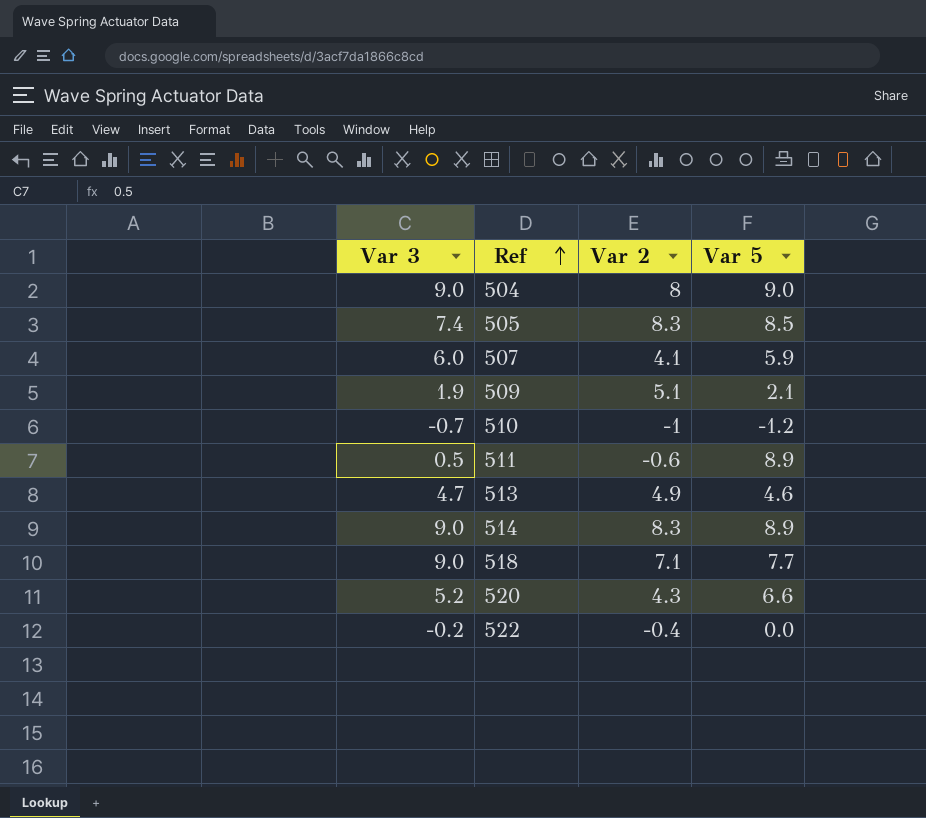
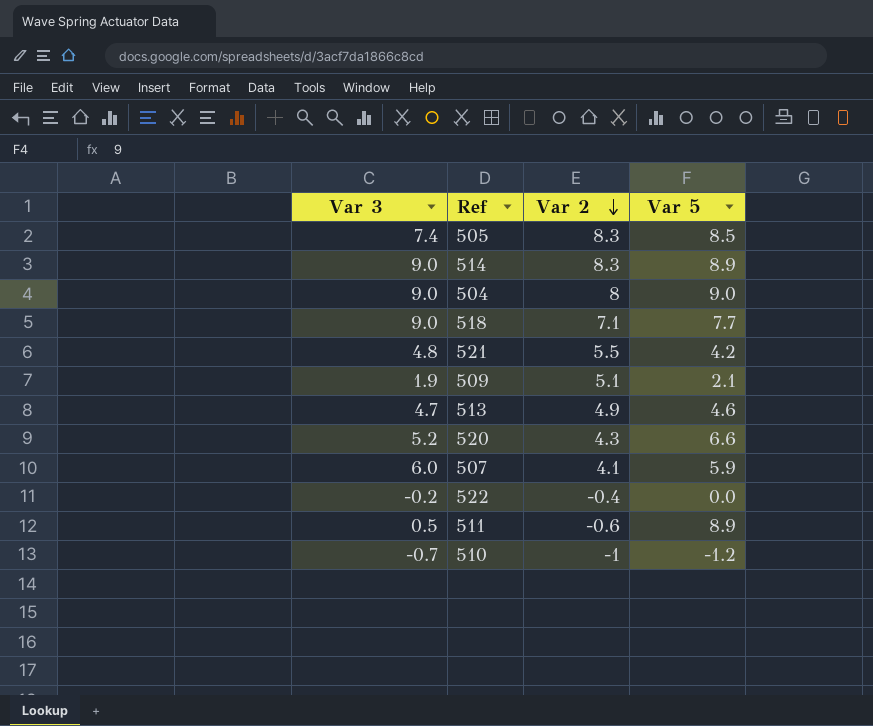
row order: Ref ascending -> Var 2 descending
row 521: none -> 4.8 | 5.5 | 4.2

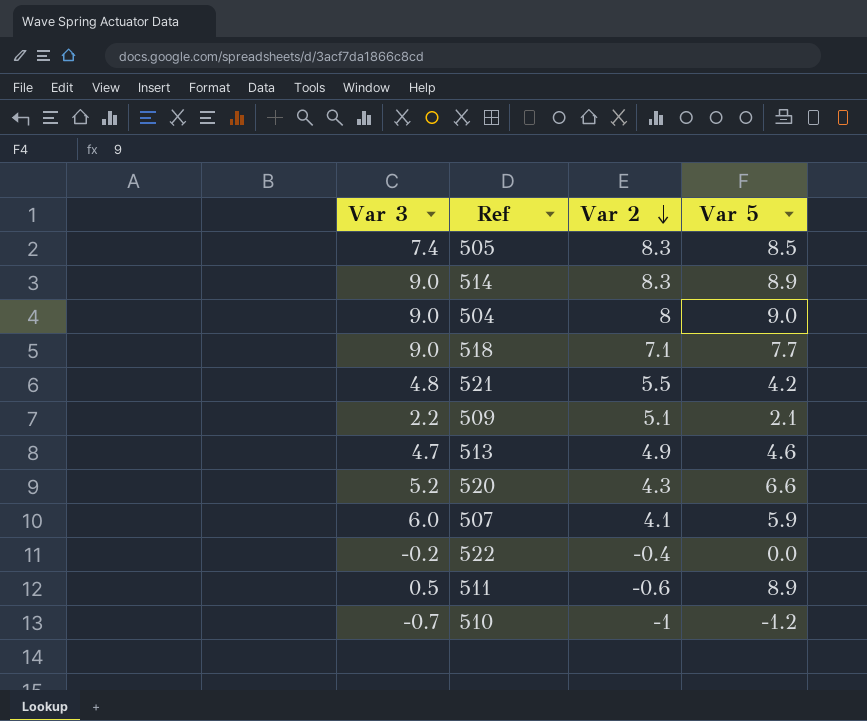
509 | Var 3: 1.9 -> 2.2

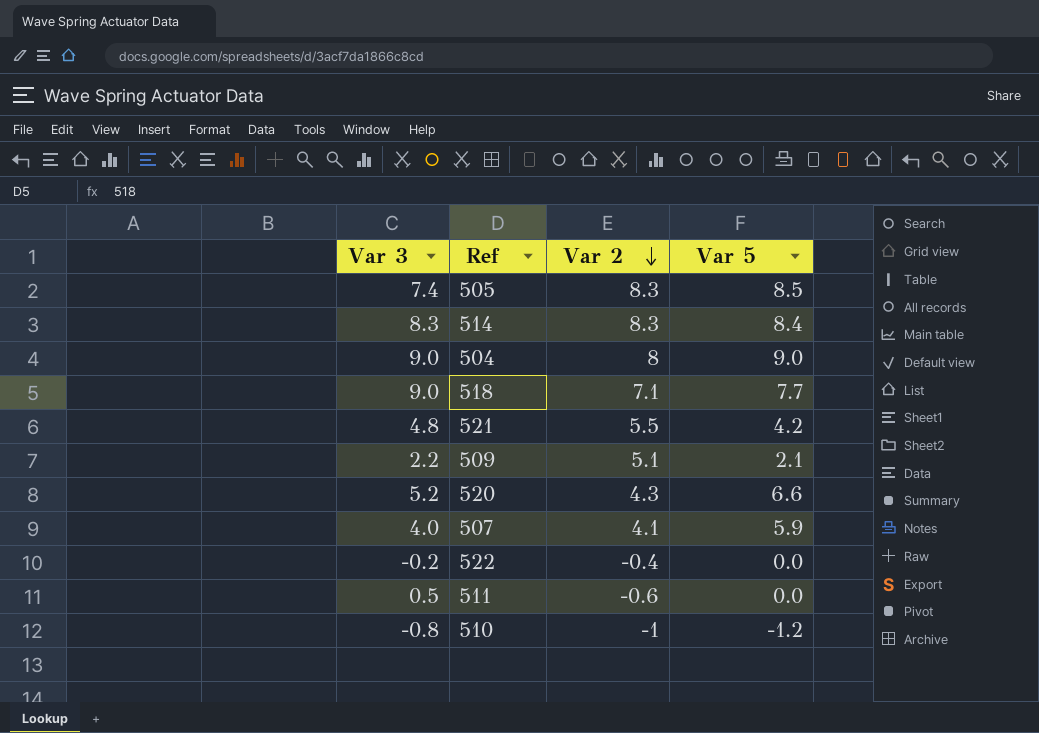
row 513: 4.7 | 4.9 | 4.6 -> none
514 | Var 3: 9.0 -> 8.3
514 | Var 5: 8.9 -> 8.4
507 | Var 3: 6.0 -> 4.0
511 | Var 5: 8.9 -> 0.0
510 | Var 3: -0.7 -> -0.8

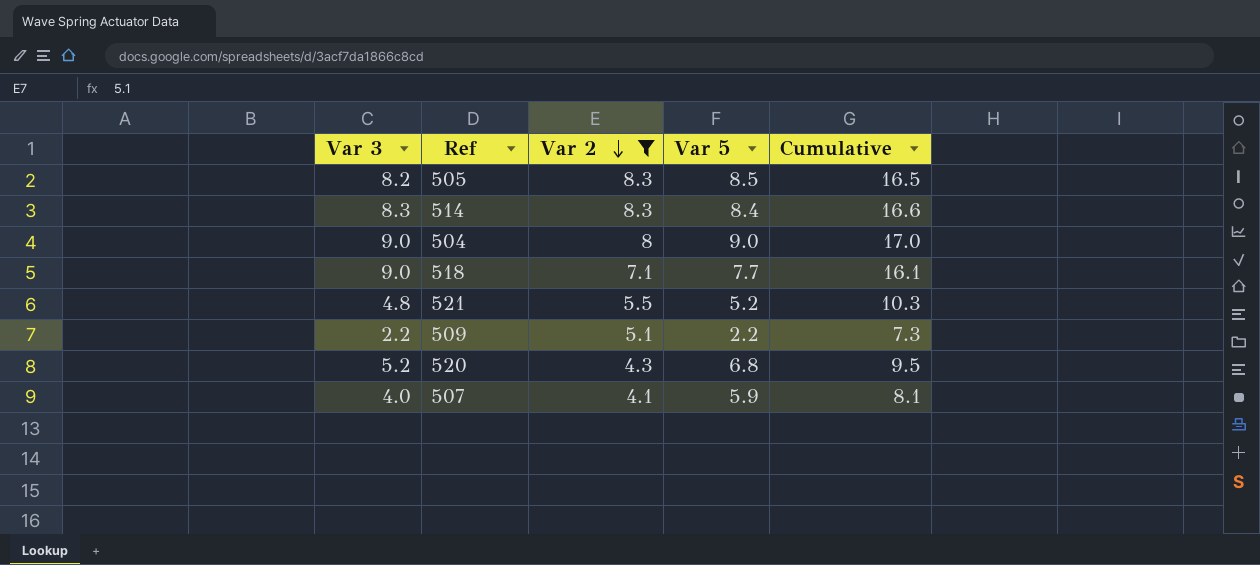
filter: none -> Var 2 >= 4.1
column Cumulative | formula: none -> [Var 3] + [Var 2]
505 | Var 3: 7.4 -> 8.2
521 | Var 5: 4.2 -> 5.2
509 | Var 5: 2.1 -> 2.2
520 | Var 5: 6.6 -> 6.8

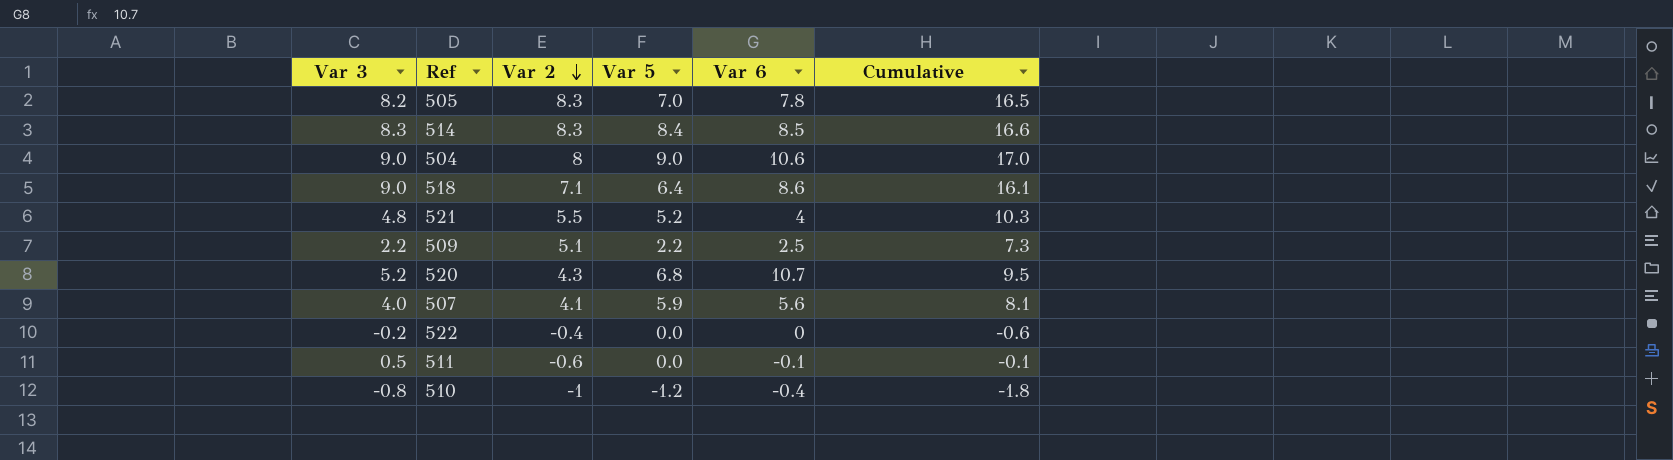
filter: Var 2 >= 4.1 -> none
column Var 6 | position: none -> 5
505 | Var 5: 8.5 -> 7.0
518 | Var 5: 7.7 -> 6.4

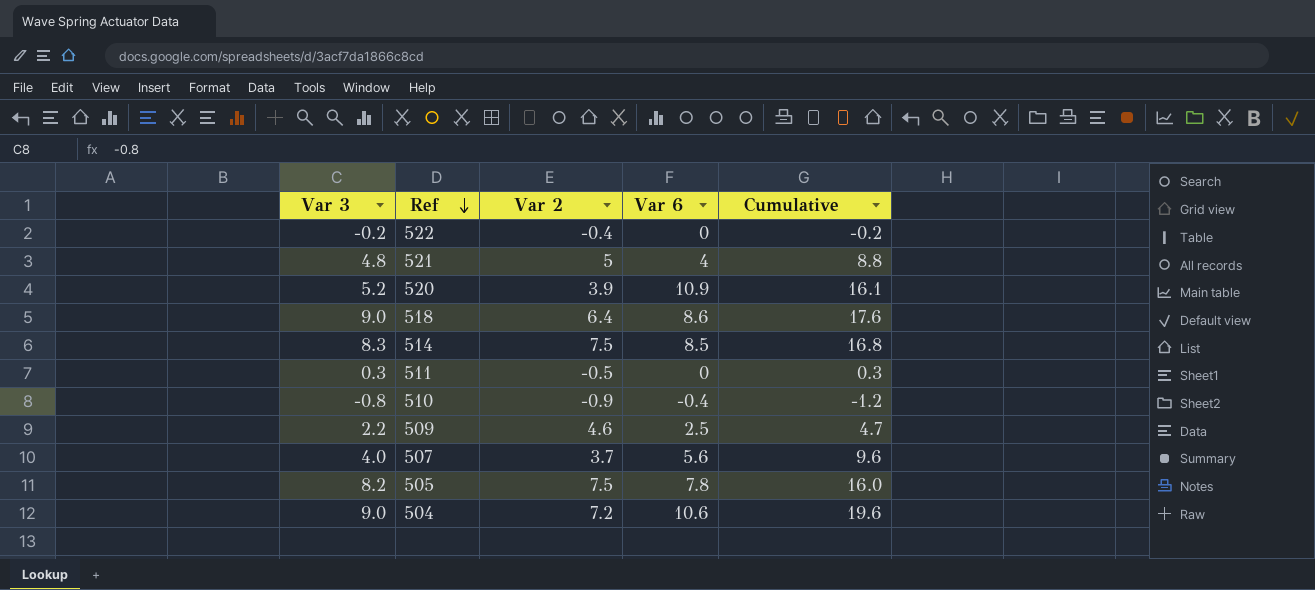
row order: Var 2 descending -> Ref descending
column Var 5 | position: 4 -> none
column Cumulative | formula: [Var 3] + [Var 2] -> [Var 3] + [Var 6]
521 | Var 2: 5.5 -> 5
520 | Var 2: 4.3 -> 3.9
520 | Var 6: 10.7 -> 10.9
518 | Var 2: 7.1 -> 6.4
514 | Var 2: 8.3 -> 7.5
511 | Var 3: 0.5 -> 0.3
511 | Var 2: -0.6 -> -0.5
511 | Var 6: -0.1 -> 0
510 | Var 2: -1 -> -0.9
509 | Var 2: 5.1 -> 4.6
507 | Var 2: 4.1 -> 3.7
505 | Var 2: 8.3 -> 7.5
504 | Var 2: 8 -> 7.2

